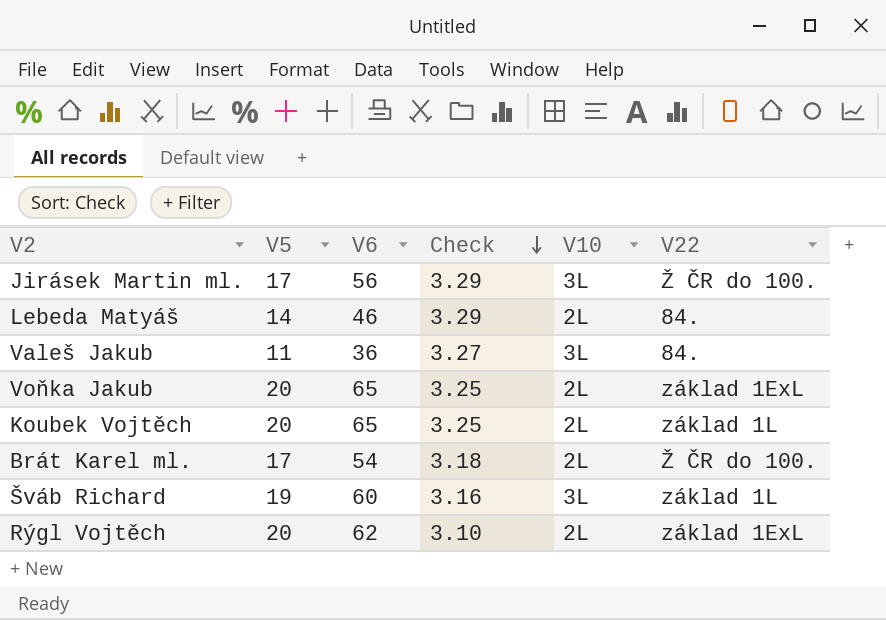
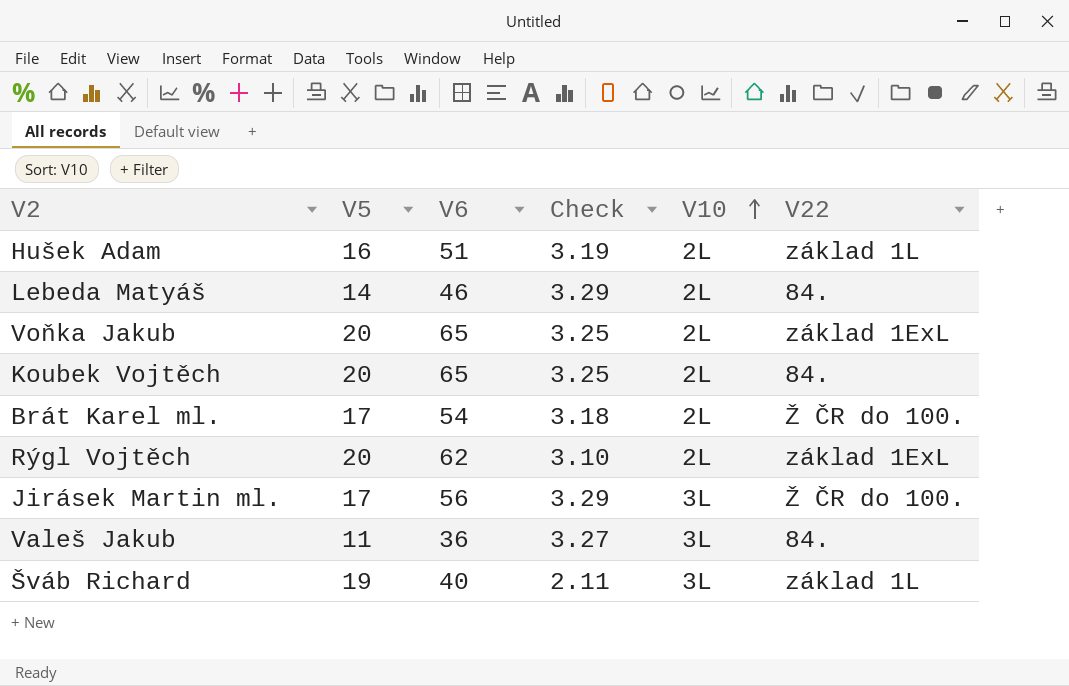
row order: Check descending -> V10 ascending
row Hušek Adam: none -> 16 | 51 | 3.19 | 2L | základ 1L
Koubek Vojtěch | V22: základ 1L -> 84.
Šváb Richard | V6: 60 -> 40
Šváb Richard | Check: 3.16 -> 2.11

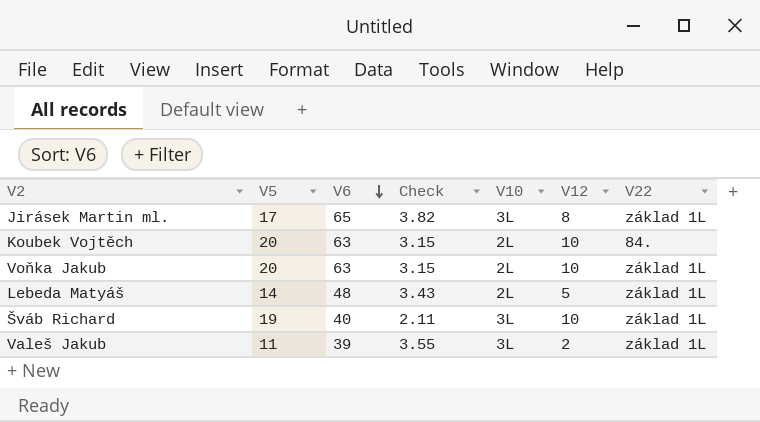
row order: V10 ascending -> V6 descending
column V12 | position: none -> 6
row Hušek Adam: 16 | 51 | 3.19 | 2L | základ 1L -> none
row Brát Karel ml.: 17 | 54 | 3.18 | 2L | Ž ČR do 100. -> none
row Rýgl Vojtěch: 20 | 62 | 3.10 | 2L | základ 1ExL -> none
Jirásek Martin ml. | V6: 56 -> 65
Jirásek Martin ml. | Check: 3.29 -> 3.82
Jirásek Martin ml. | V22: Ž ČR do 100. -> základ 1L
Koubek Vojtěch | V6: 65 -> 63
Koubek Vojtěch | Check: 3.25 -> 3.15
Voňka Jakub | V6: 65 -> 63
Voňka Jakub | Check: 3.25 -> 3.15
Voňka Jakub | V22: základ 1ExL -> základ 1L
Lebeda Matyáš | V6: 46 -> 48
Lebeda Matyáš | Check: 3.29 -> 3.43
Lebeda Matyáš | V22: 84. -> základ 1L
Valeš Jakub | V6: 36 -> 39
Valeš Jakub | Check: 3.27 -> 3.55
Valeš Jakub | V22: 84. -> základ 1L

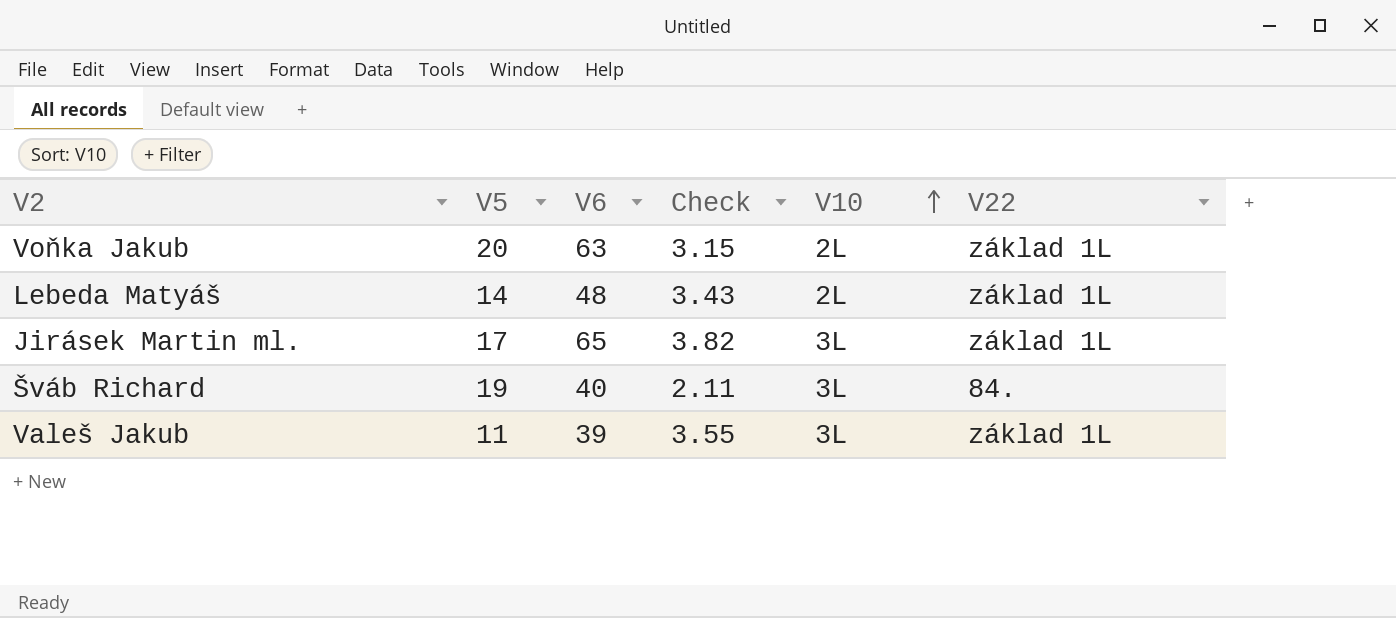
row order: V6 descending -> V10 ascending
column V12 | position: 6 -> none
row Koubek Vojtěch: 20 | 63 | 3.15 | 2L | 10 | 84. -> none
Šváb Richard | V22: základ 1L -> 84.

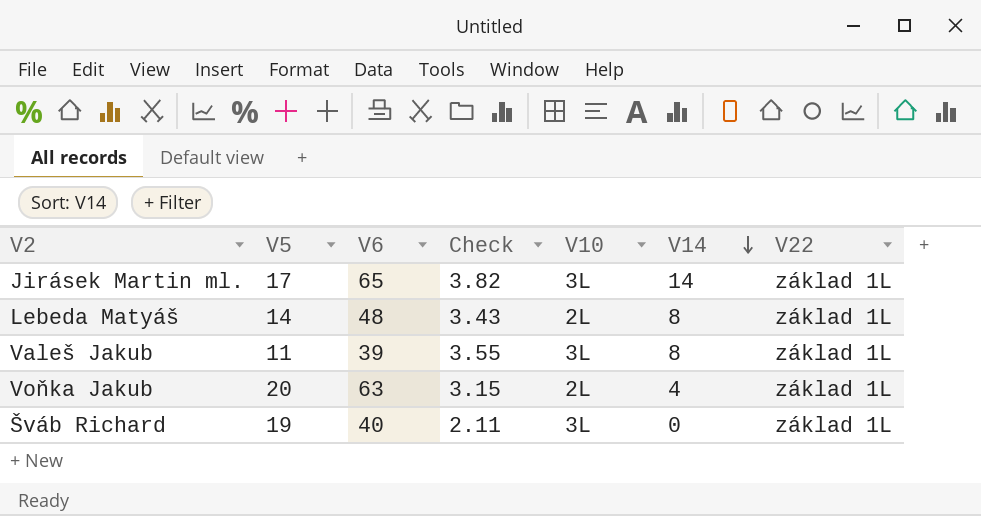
row order: V10 ascending -> V14 descending
column V14 | position: none -> 6
Šváb Richard | V22: 84. -> základ 1L

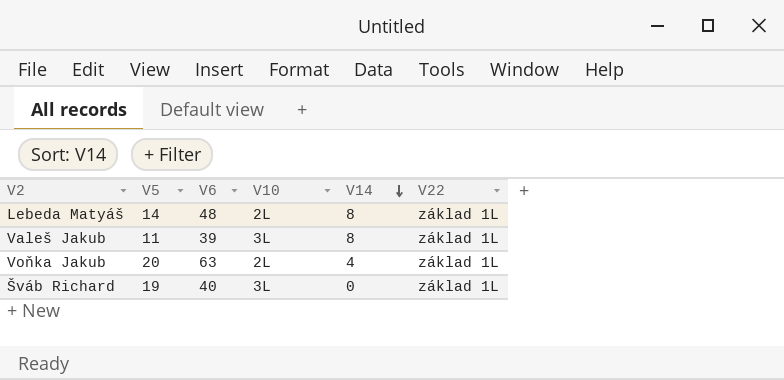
column Check | formula: [V6] / [V5] -> none
row Jirásek Martin ml.: 17 | 65 | 3.82 | 3L | 14 | základ 1L -> none

